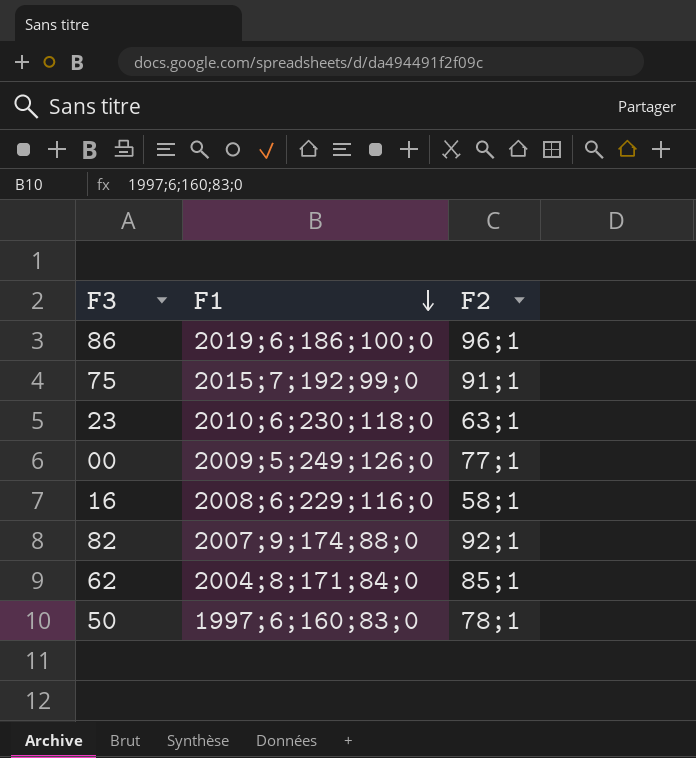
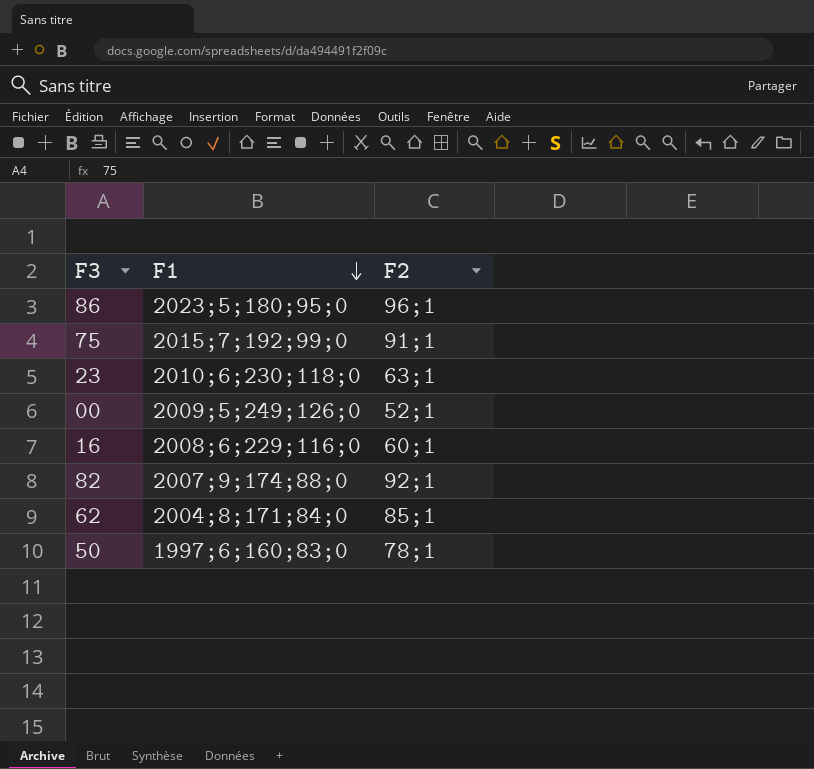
86 | F1: 2019;6;186;100;0 -> 2023;5;180;95;0
00 | F2: 77;1 -> 52;1
16 | F2: 58;1 -> 60;1

